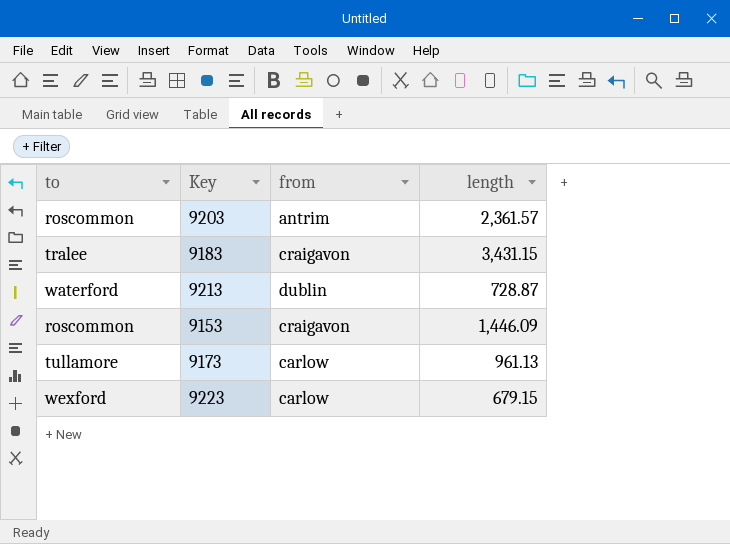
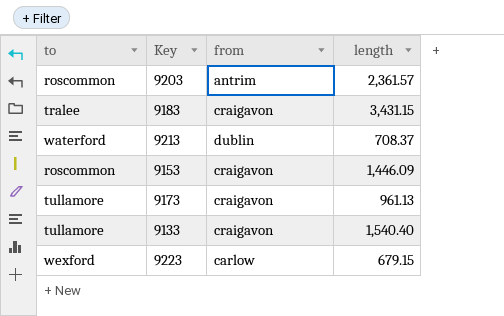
9213 | length: 728.87 -> 708.37
9173 | from: carlow -> craigavon
row 9133: none -> tullamore | craigavon | 1,540.40

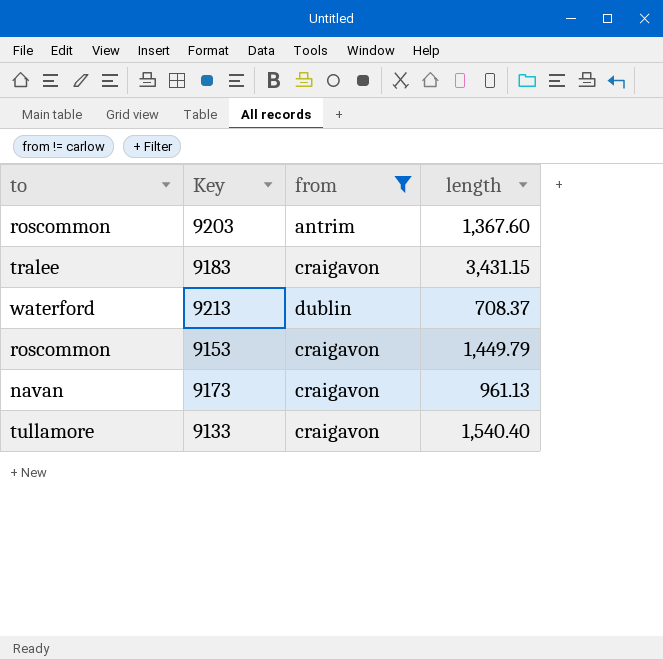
filter: none -> from != carlow
9203 | length: 2,361.57 -> 1,367.60
9153 | length: 1,446.09 -> 1,449.79
9173 | to: tullamore -> navan

